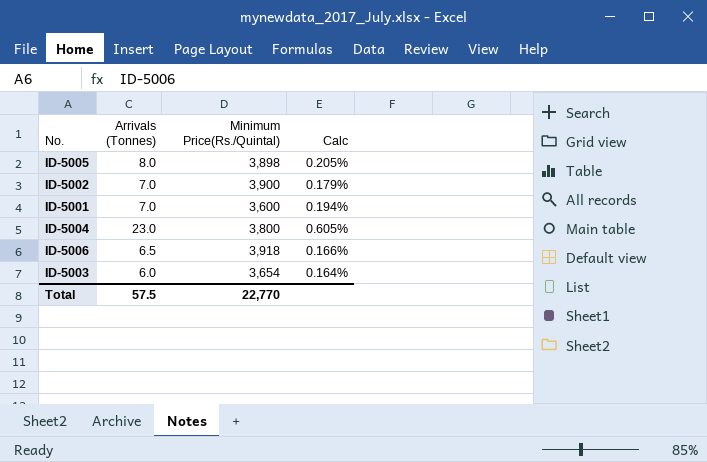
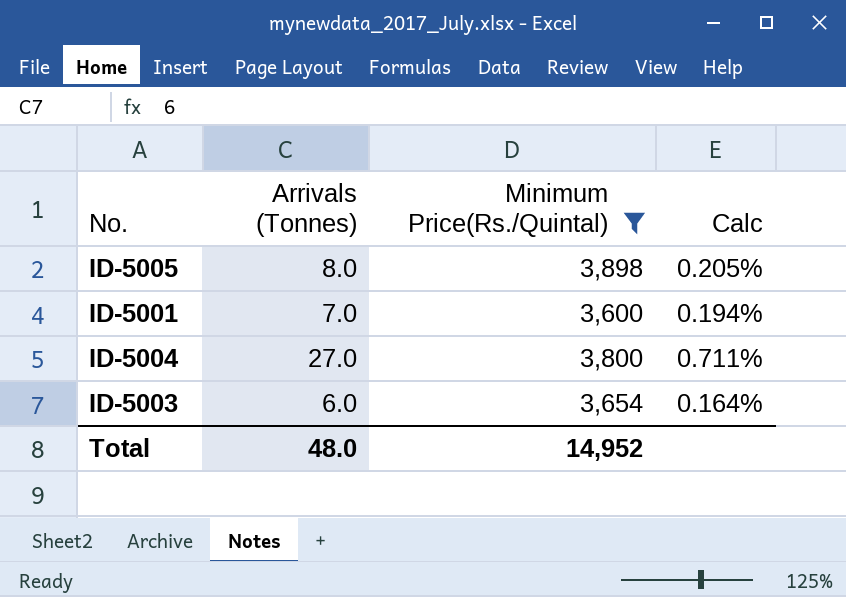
filter: none -> Minimum Price(Rs./Quintal) <= 3,898
ID-5004 | Arrivals (Tonnes): 23.0 -> 27.0
ID-5004 | Calc: 0.605% -> 0.711%
Total | Arrivals (Tonnes): 57.5 -> 48.0
Total | Minimum Price(Rs./Quintal): 22,770 -> 14,952

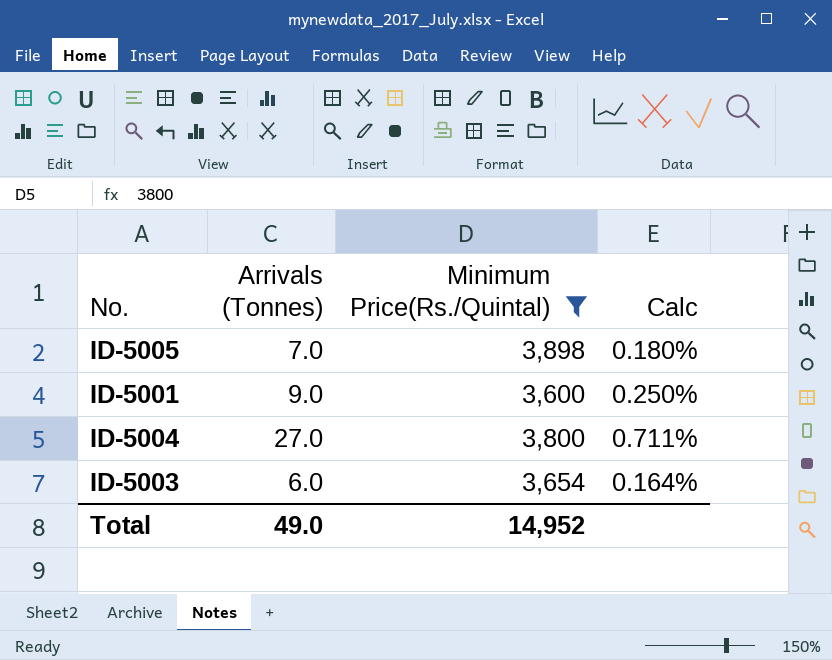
ID-5005 | Arrivals (Tonnes): 8.0 -> 7.0
ID-5005 | Calc: 0.205% -> 0.180%
ID-5001 | Arrivals (Tonnes): 7.0 -> 9.0
ID-5001 | Calc: 0.194% -> 0.250%
Total | Arrivals (Tonnes): 48.0 -> 49.0

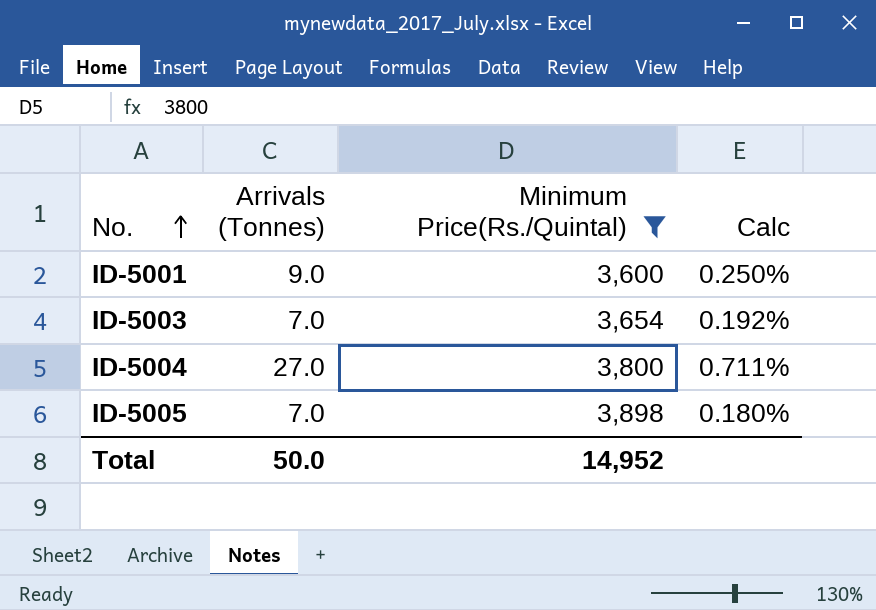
row order: none -> No. ascending
ID-5003 | Arrivals (Tonnes): 6.0 -> 7.0
ID-5003 | Calc: 0.164% -> 0.192%
Total | Arrivals (Tonnes): 49.0 -> 50.0

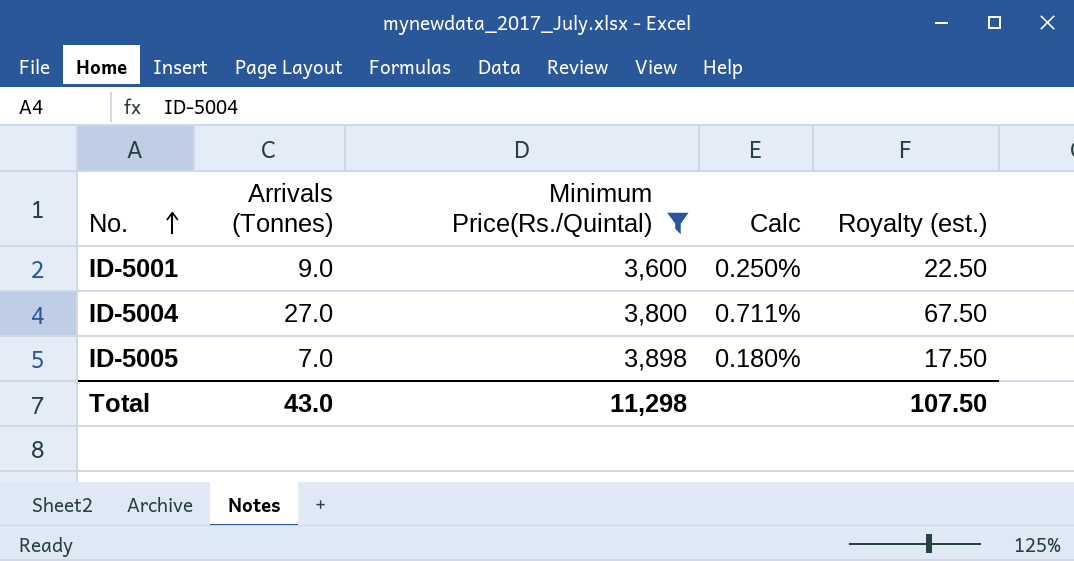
column Royalty (est.) | formula: none -> [Arrivals (Tonnes)] * 2.5
row ID-5003: 7.0 | 3,654 | 0.192% -> none
Total | Arrivals (Tonnes): 50.0 -> 43.0
Total | Minimum Price(Rs./Quintal): 14,952 -> 11,298

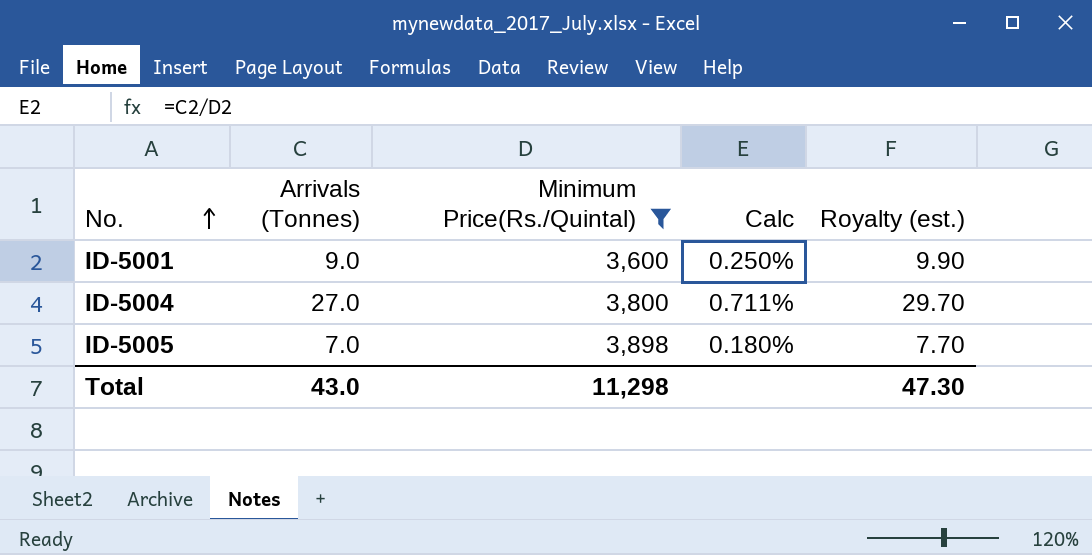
column Royalty (est.) | formula: [Arrivals (Tonnes)] * 2.5 -> [Arrivals (Tonnes)] * 1.1
Total | Royalty (est.): 107.50 -> 47.30

